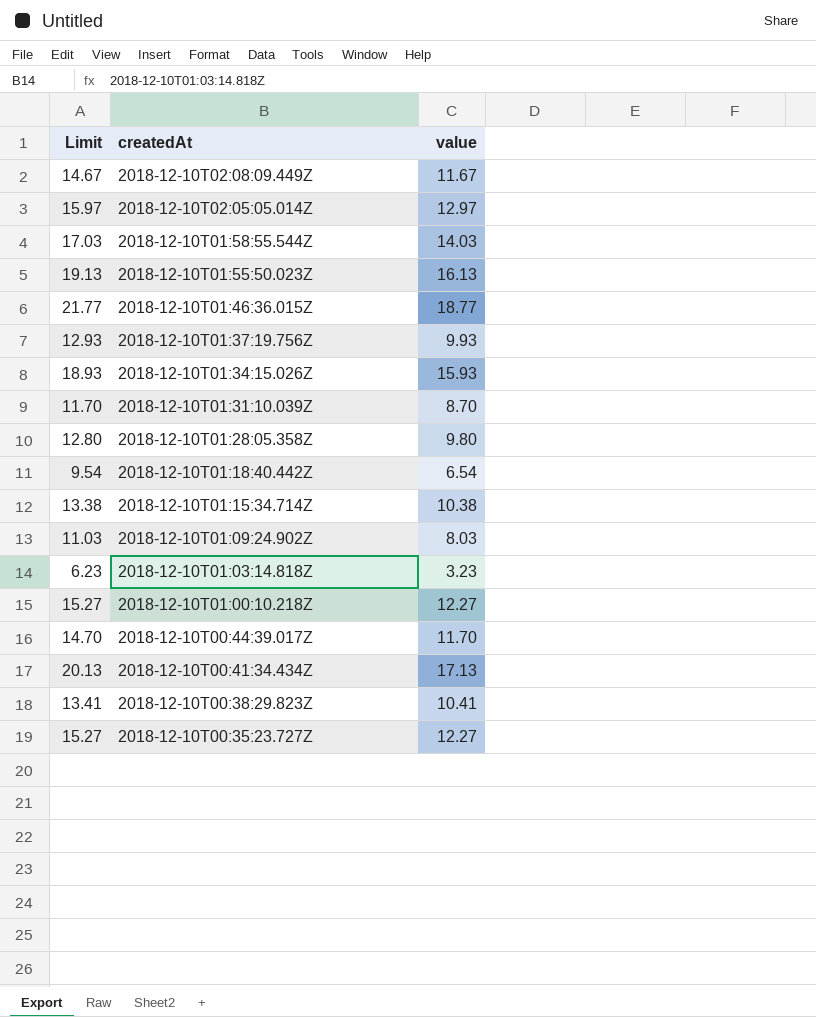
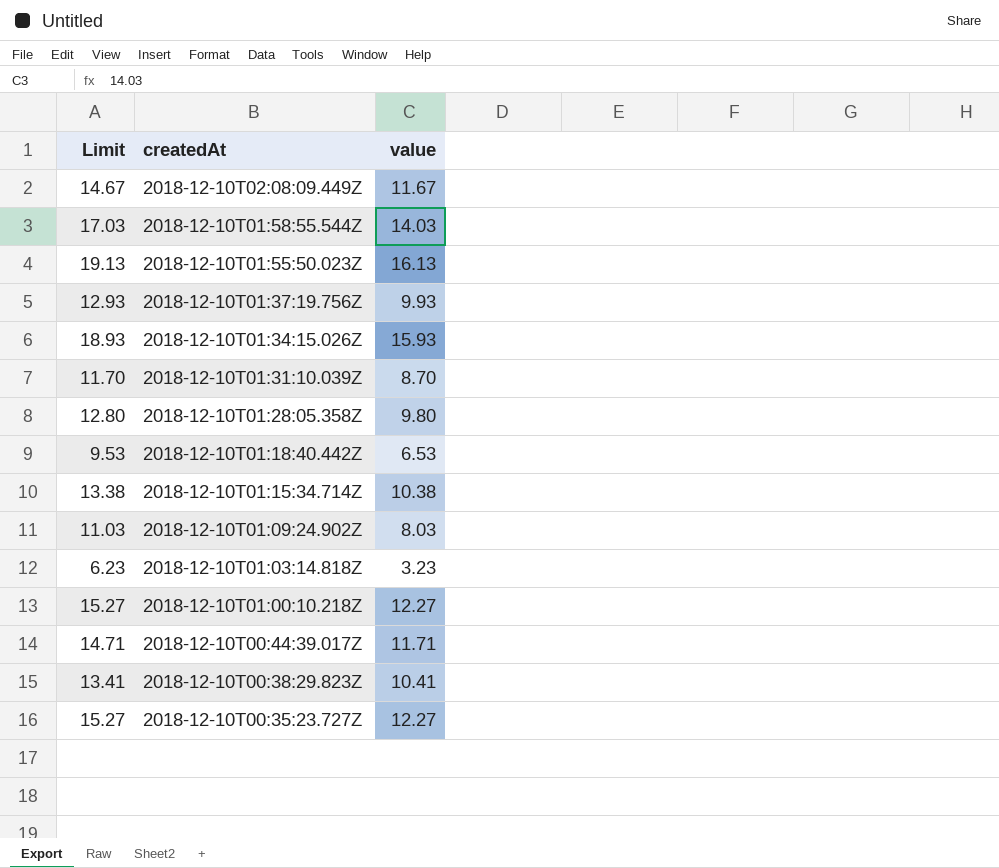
row 2018-12-10T02:05:05.014Z: 15.97 | 12.97 -> none
row 2018-12-10T01:46:36.015Z: 21.77 | 18.77 -> none
row 2018-12-10T00:41:34.434Z: 20.13 | 17.13 -> none
2018-12-10T01:18:40.442Z | Limit: 9.54 -> 9.53
2018-12-10T01:18:40.442Z | value: 6.54 -> 6.53
2018-12-10T00:44:39.017Z | Limit: 14.70 -> 14.71
2018-12-10T00:44:39.017Z | value: 11.70 -> 11.71

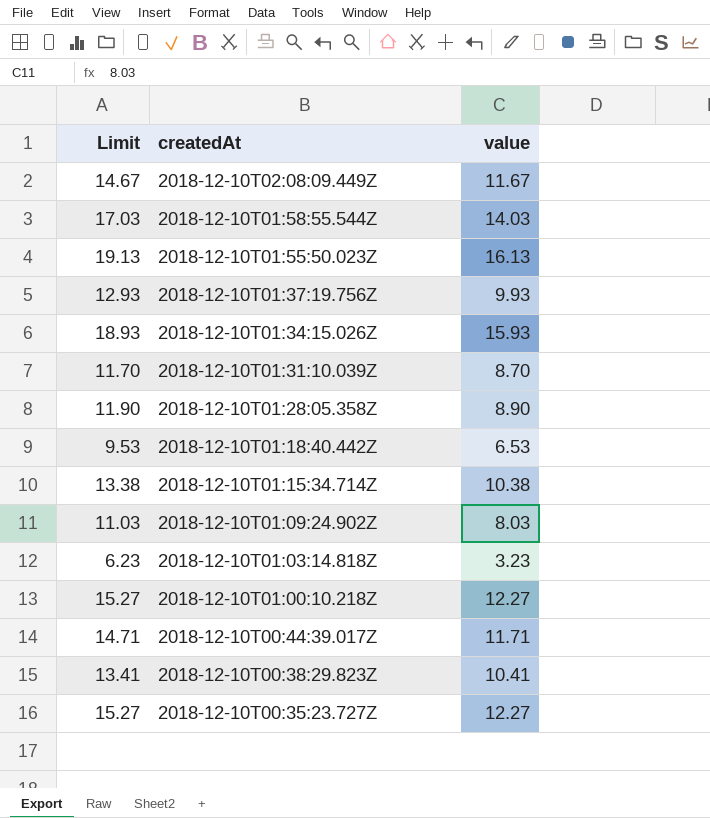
2018-12-10T01:28:05.358Z | Limit: 12.80 -> 11.90
2018-12-10T01:28:05.358Z | value: 9.80 -> 8.90

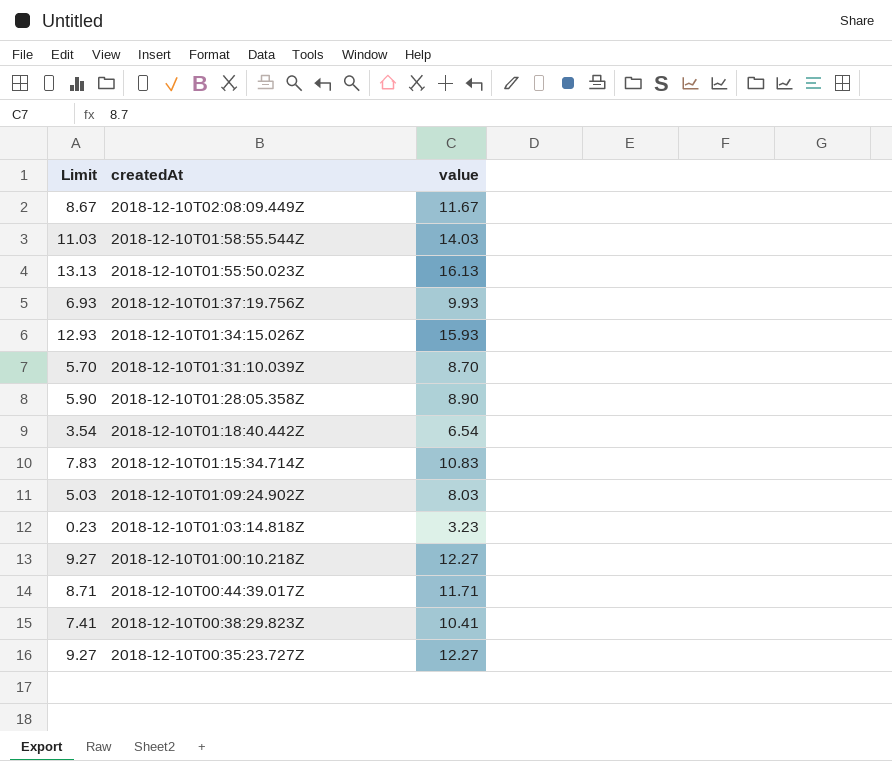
column Limit | formula: [value] + 3 -> [value] - 3
2018-12-10T01:18:40.442Z | value: 6.53 -> 6.54
2018-12-10T01:15:34.714Z | value: 10.38 -> 10.83

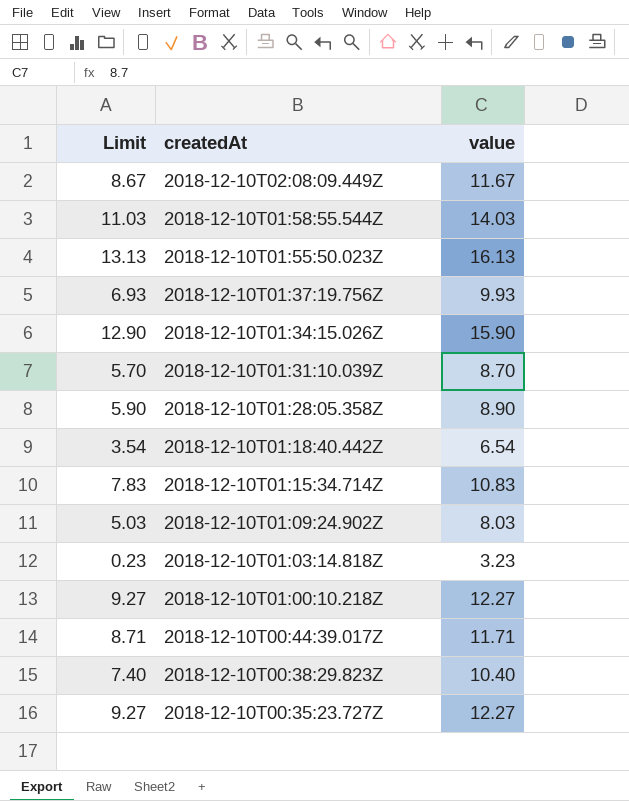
2018-12-10T01:34:15.026Z | Limit: 12.93 -> 12.90
2018-12-10T01:34:15.026Z | value: 15.93 -> 15.90
2018-12-10T00:38:29.823Z | Limit: 7.41 -> 7.40
2018-12-10T00:38:29.823Z | value: 10.41 -> 10.40

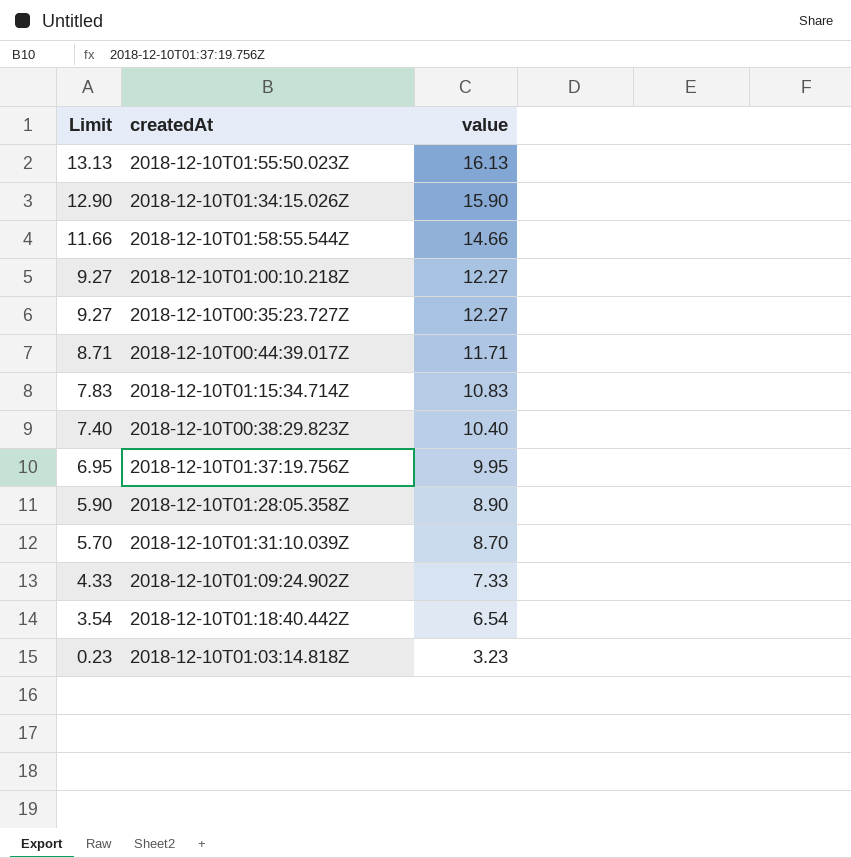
row order: createdAt descending -> Limit descending
row 2018-12-10T02:08:09.449Z: 8.67 | 11.67 -> none
2018-12-10T01:58:55.544Z | Limit: 11.03 -> 11.66
2018-12-10T01:58:55.544Z | value: 14.03 -> 14.66
2018-12-10T01:37:19.756Z | Limit: 6.93 -> 6.95
2018-12-10T01:37:19.756Z | value: 9.93 -> 9.95
2018-12-10T01:09:24.902Z | Limit: 5.03 -> 4.33
2018-12-10T01:09:24.902Z | value: 8.03 -> 7.33

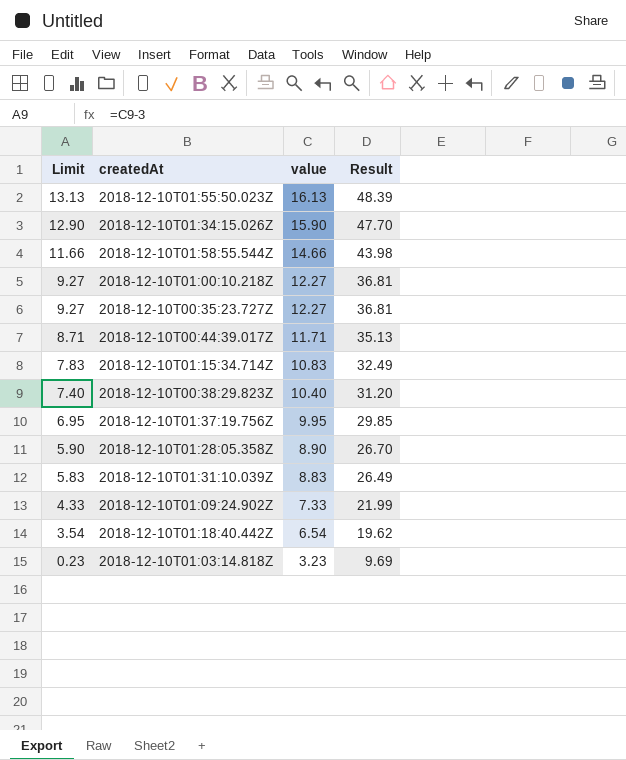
column Result | formula: none -> [value] * 3
2018-12-10T01:31:10.039Z | Limit: 5.70 -> 5.83
2018-12-10T01:31:10.039Z | value: 8.70 -> 8.83

